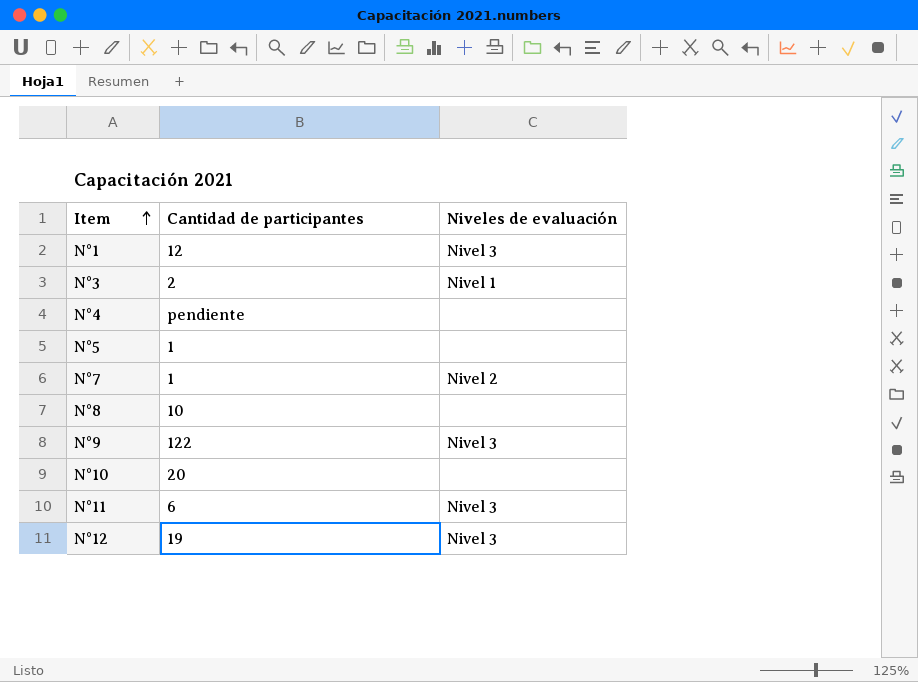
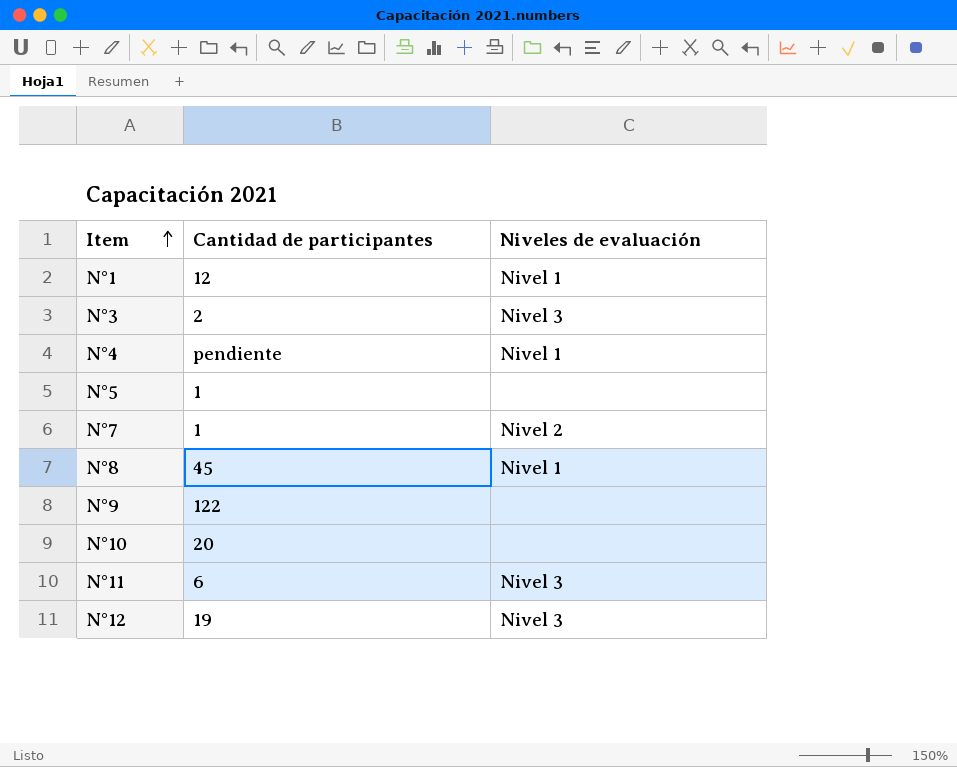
N°1 | Niveles de evaluación: Nivel 3 -> Nivel 1
N°3 | Niveles de evaluación: Nivel 1 -> Nivel 3
N°4 | Niveles de evaluación: none -> Nivel 1
N°8 | Cantidad de participantes: 10 -> 45
N°8 | Niveles de evaluación: none -> Nivel 1
N°9 | Niveles de evaluación: Nivel 3 -> none

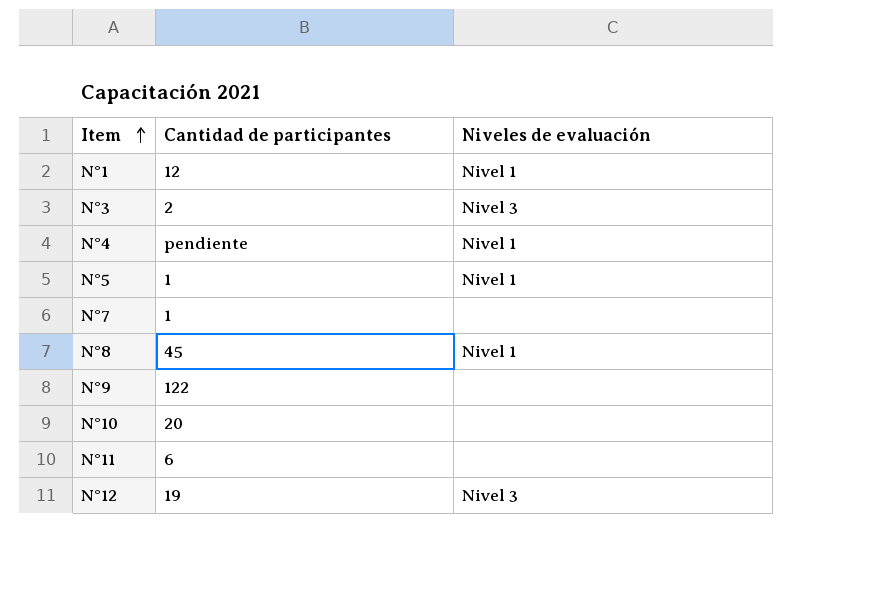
N°5 | Niveles de evaluación: none -> Nivel 1
N°7 | Niveles de evaluación: Nivel 2 -> none
N°11 | Niveles de evaluación: Nivel 3 -> none

